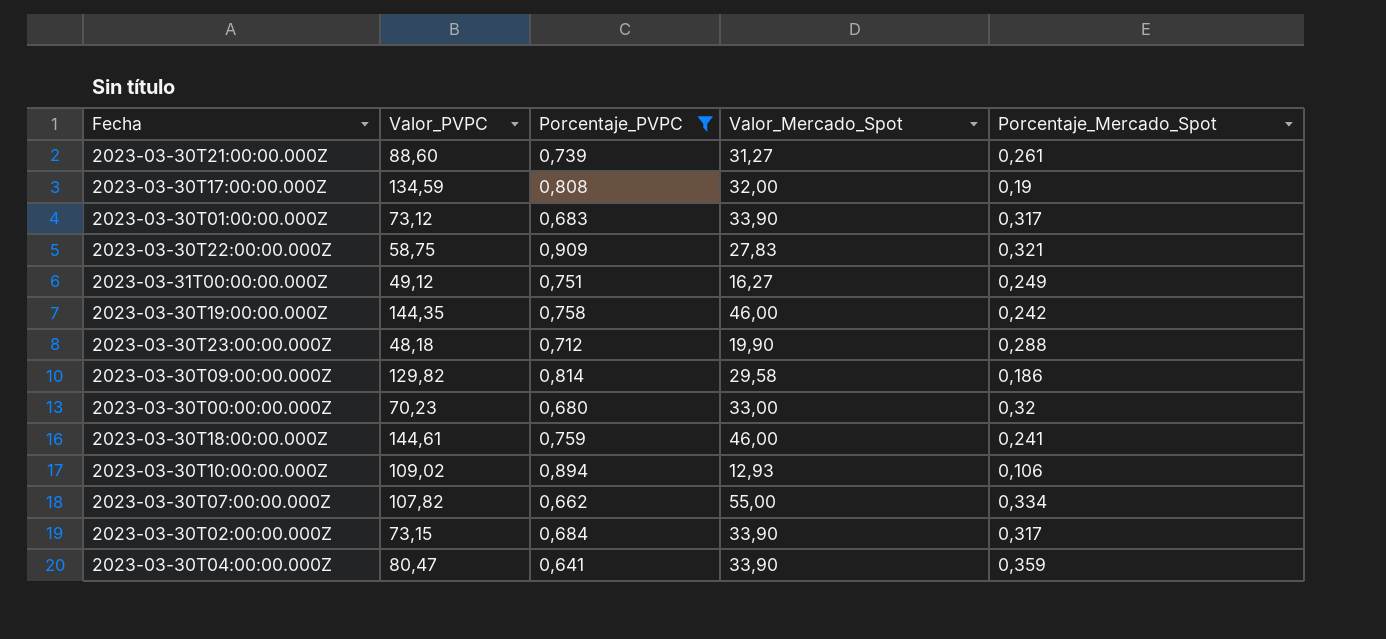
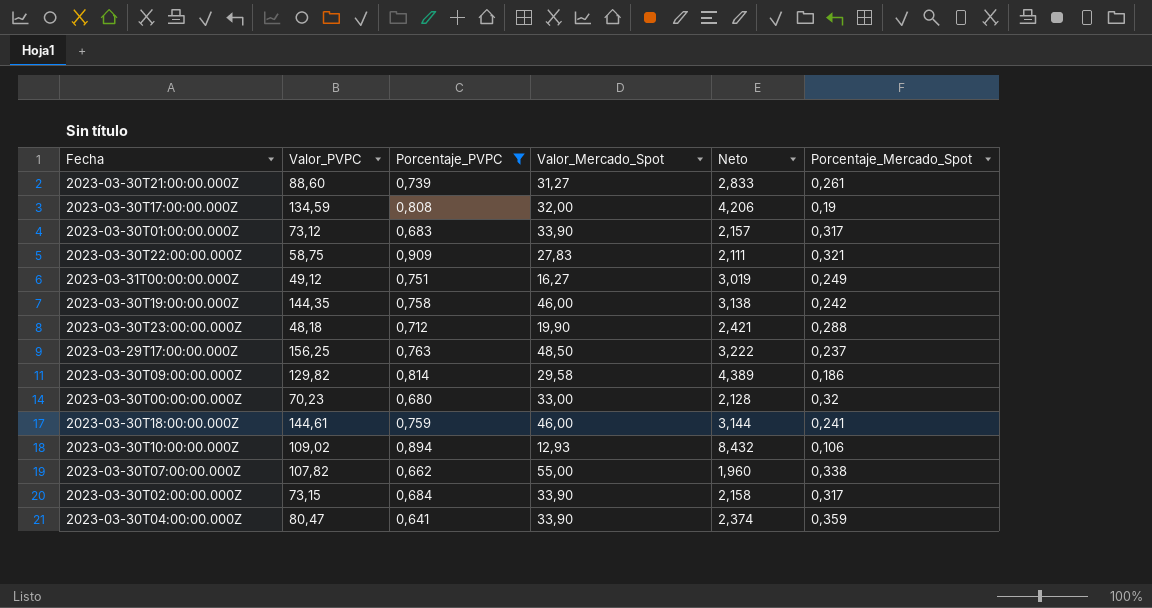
column Neto | formula: none -> [Valor_PVPC] / [Valor_Mercado_Spot]
row 2023-03-29T17:00:00.000Z: none -> 156,25 | 0,763 | 48,50 | 3,222 | 0,237
2023-03-30T07:00:00.000Z | Porcentaje_Mercado_Spot: 0,334 -> 0,338

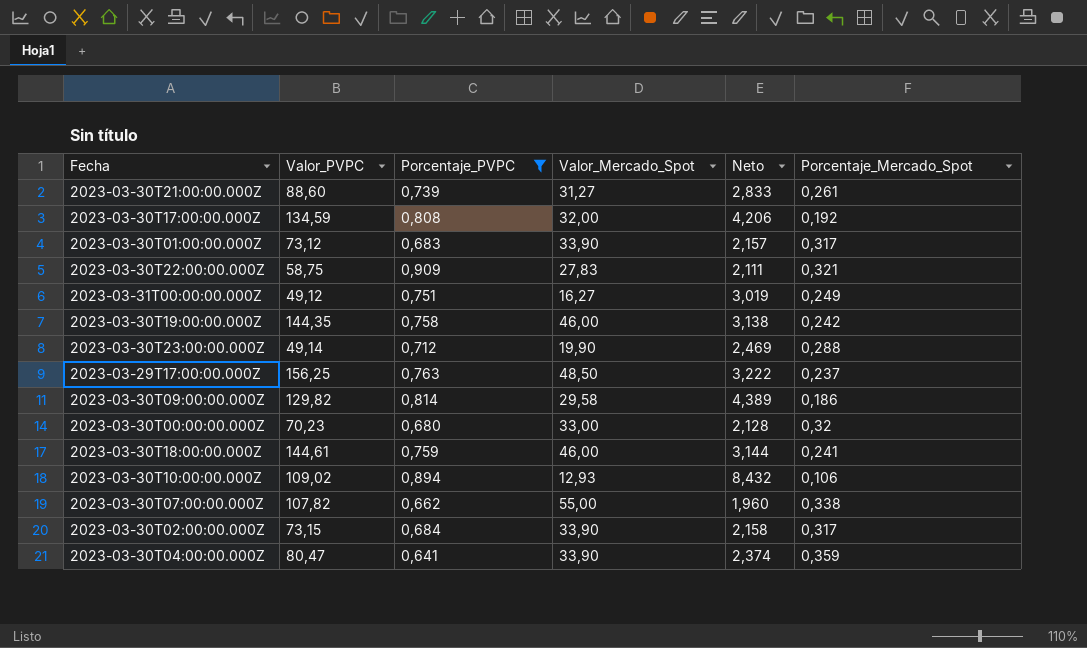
2023-03-30T17:00:00.000Z | Porcentaje_Mercado_Spot: 0,19 -> 0,192
2023-03-30T23:00:00.000Z | Valor_PVPC: 48,18 -> 49,14
2023-03-30T23:00:00.000Z | Neto: 2,421 -> 2,469

